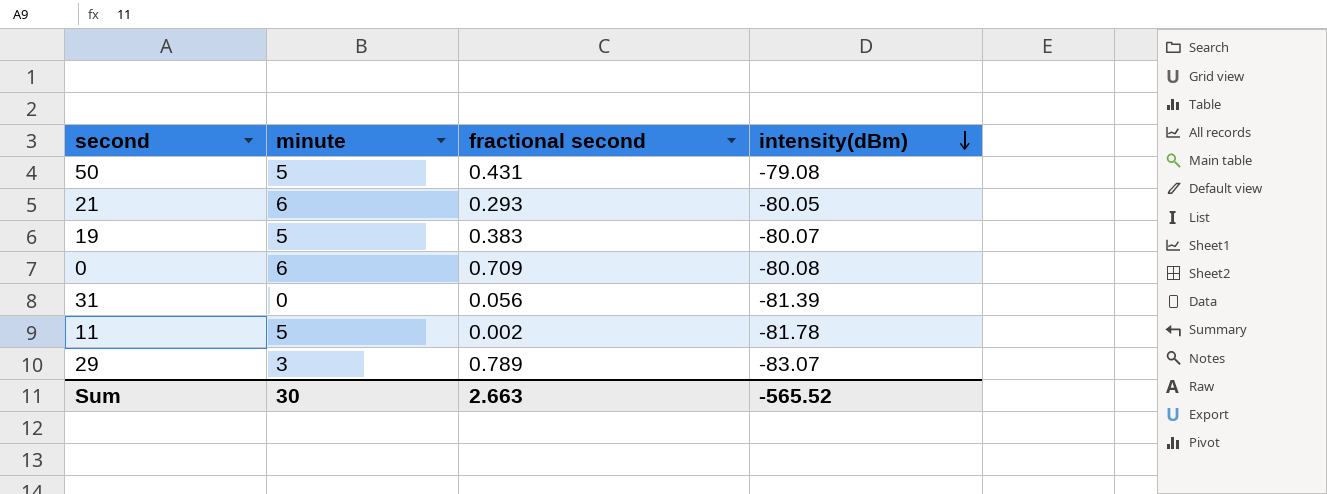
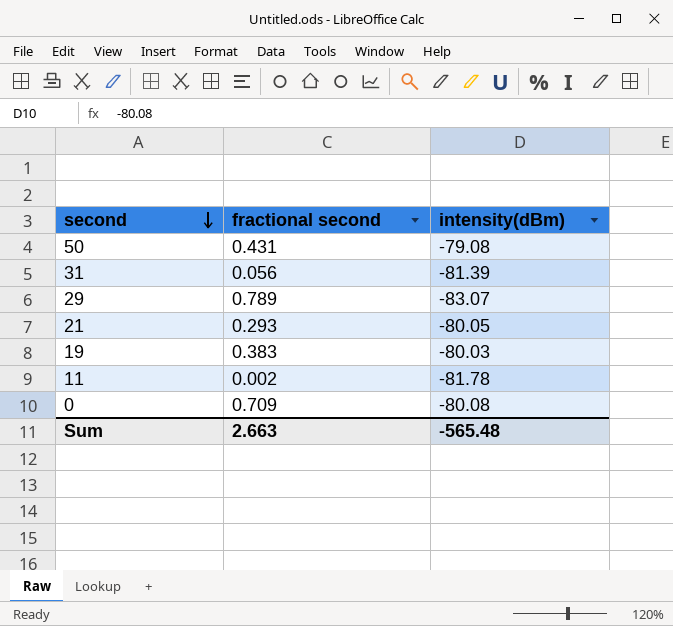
row order: intensity(dBm) descending -> second descending
column minute | position: 2 -> none
19 | intensity(dBm): -80.07 -> -80.03
Sum | intensity(dBm): -565.52 -> -565.48

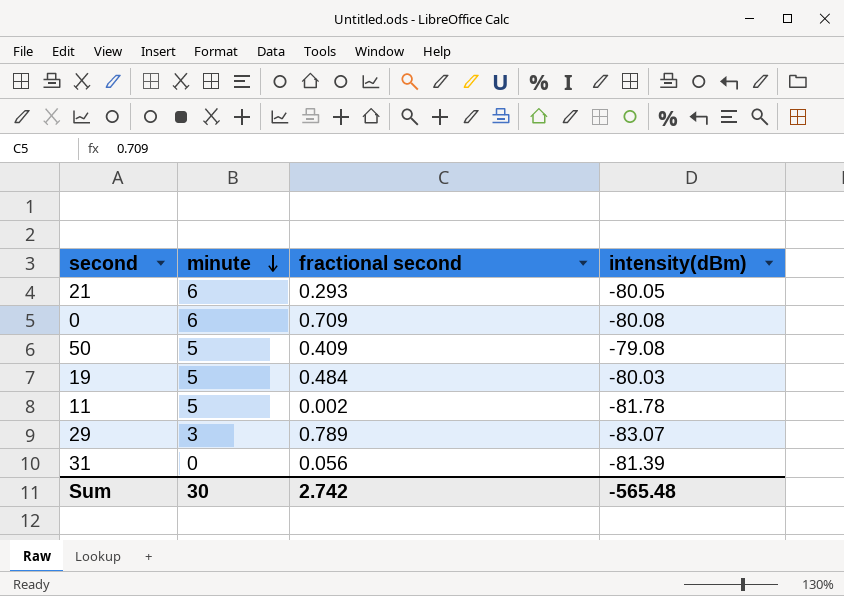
row order: second descending -> minute descending
column minute | position: none -> 2
50 | fractional second: 0.431 -> 0.409
19 | fractional second: 0.383 -> 0.484
Sum | fractional second: 2.663 -> 2.742

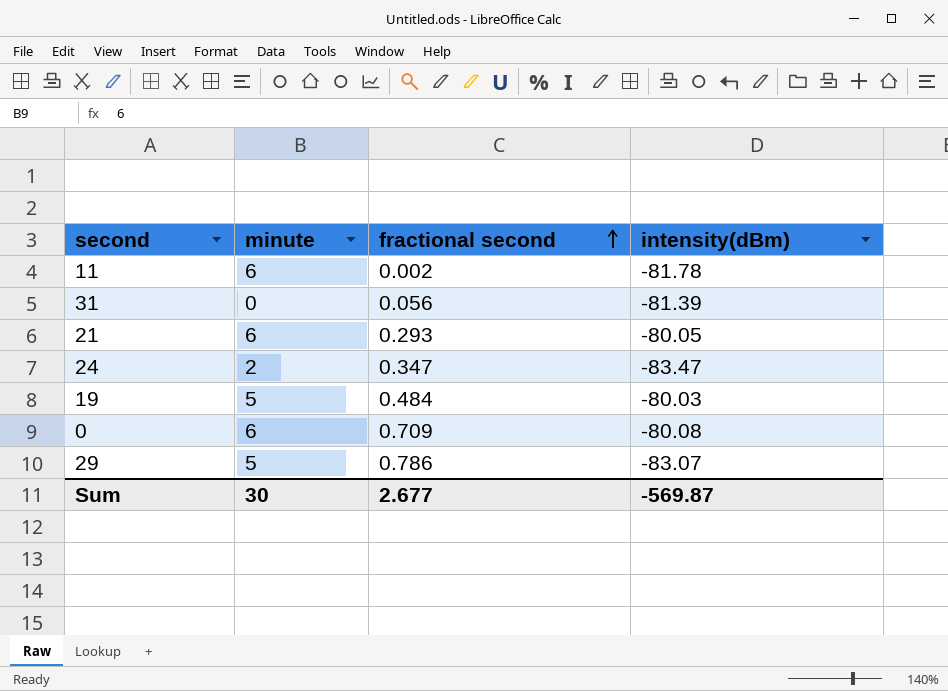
row order: minute descending -> fractional second ascending
row 50: 5 | 0.409 | -79.08 -> none
11 | minute: 5 -> 6
row 24: none -> 2 | 0.347 | -83.47
29 | minute: 3 -> 5
29 | fractional second: 0.789 -> 0.786
Sum | fractional second: 2.742 -> 2.677
Sum | intensity(dBm): -565.48 -> -569.87

